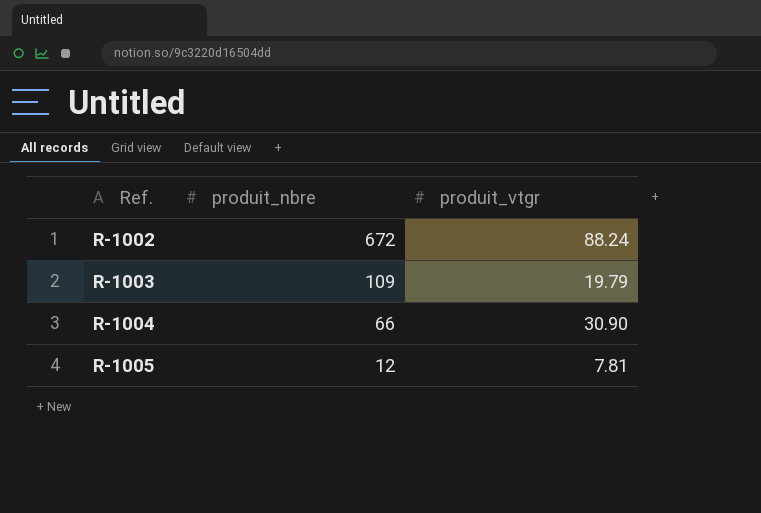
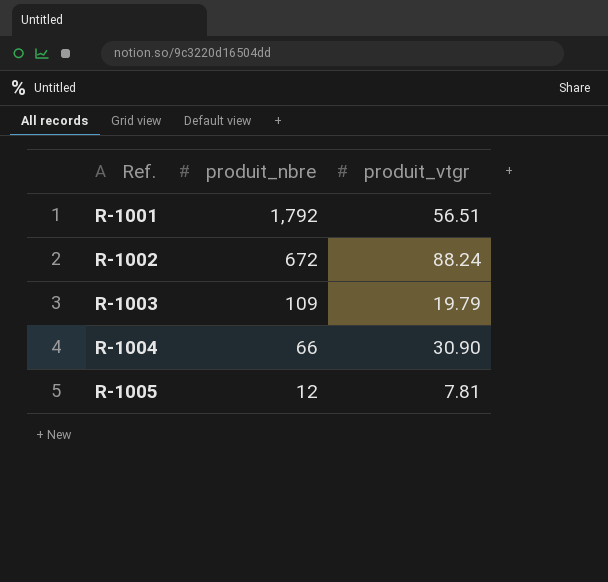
row R-1001: none -> 1,792 | 56.51

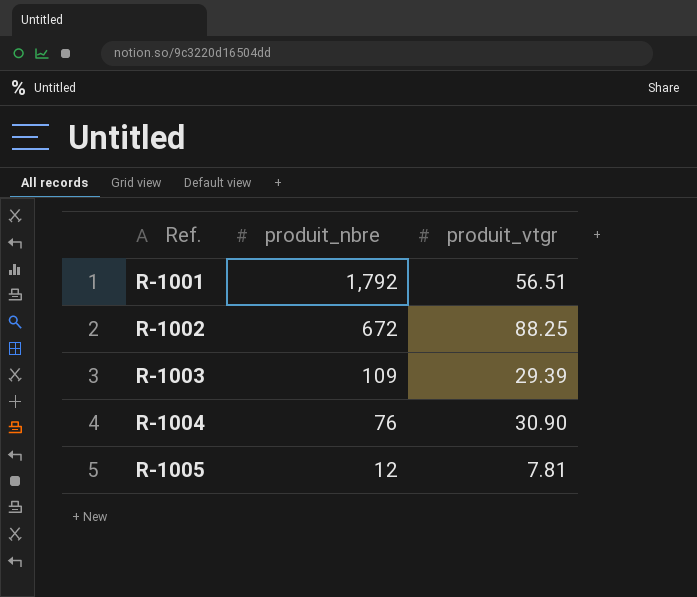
R-1002 | produit_vtgr: 88.24 -> 88.25
R-1003 | produit_vtgr: 19.79 -> 29.39
R-1004 | produit_nbre: 66 -> 76

